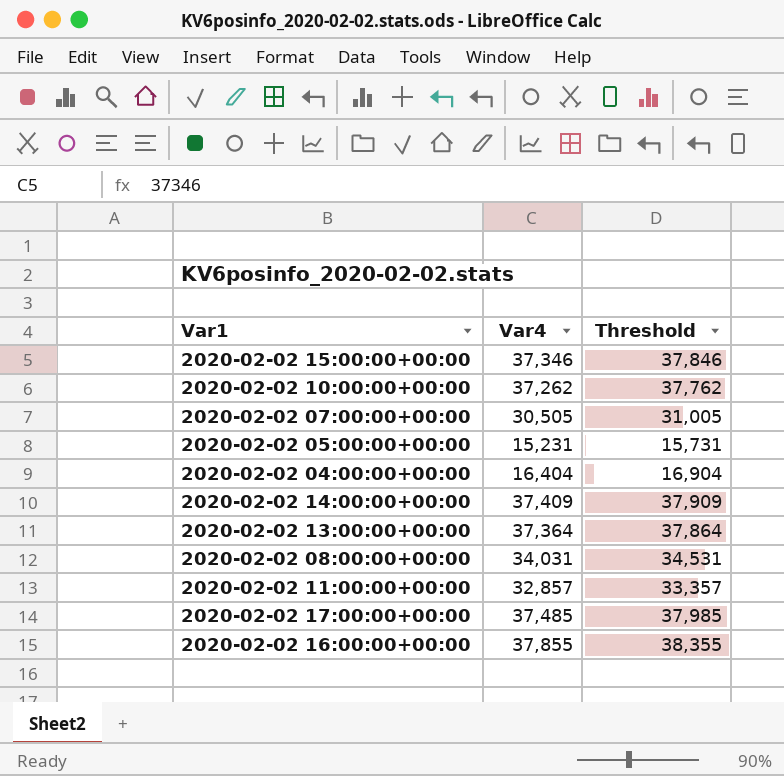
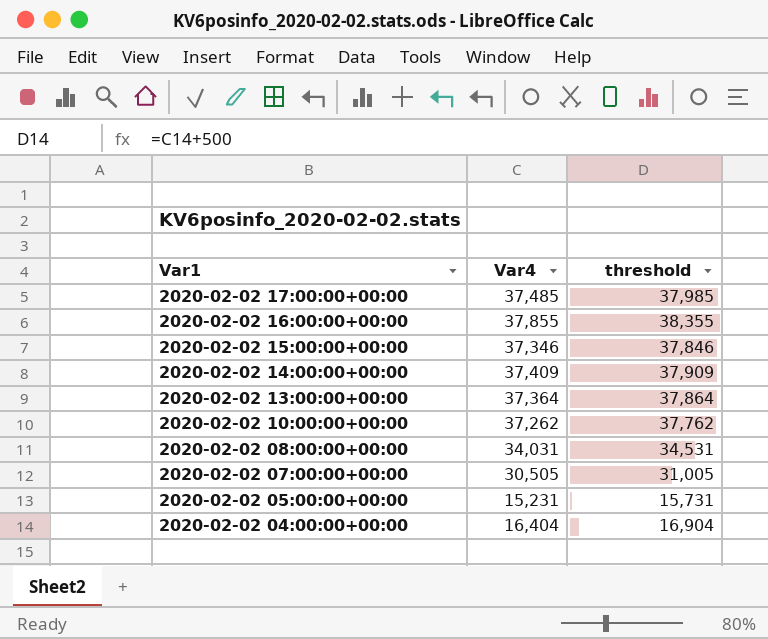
row order: none -> Var1 descending
column name: Threshold -> threshold
row 2020-02-02 11:00:00+00:00: 32,857 | 33,357 -> none

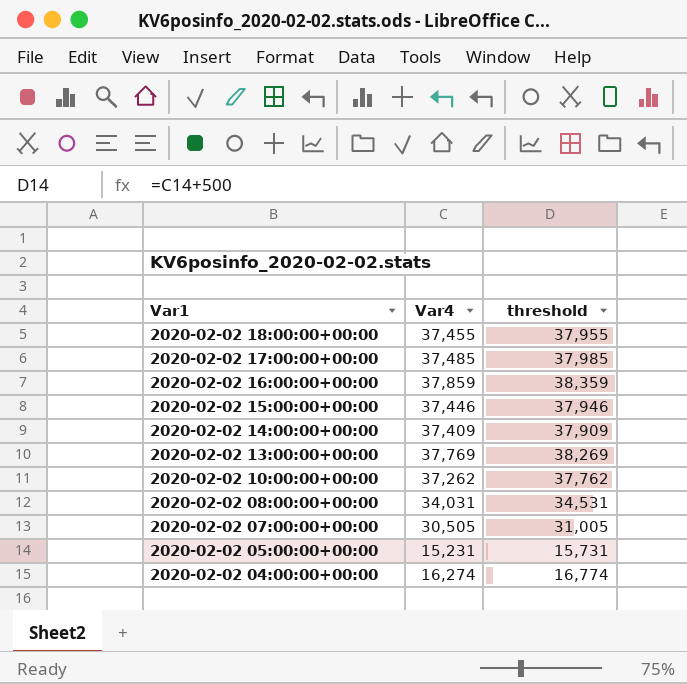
row 2020-02-02 18:00:00+00:00: none -> 37,455 | 37,955
2020-02-02 16:00:00+00:00 | Var4: 37,855 -> 37,859
2020-02-02 16:00:00+00:00 | threshold: 38,355 -> 38,359
2020-02-02 15:00:00+00:00 | Var4: 37,346 -> 37,446
2020-02-02 15:00:00+00:00 | threshold: 37,846 -> 37,946
2020-02-02 13:00:00+00:00 | Var4: 37,364 -> 37,769
2020-02-02 13:00:00+00:00 | threshold: 37,864 -> 38,269
2020-02-02 04:00:00+00:00 | Var4: 16,404 -> 16,274
2020-02-02 04:00:00+00:00 | threshold: 16,904 -> 16,774

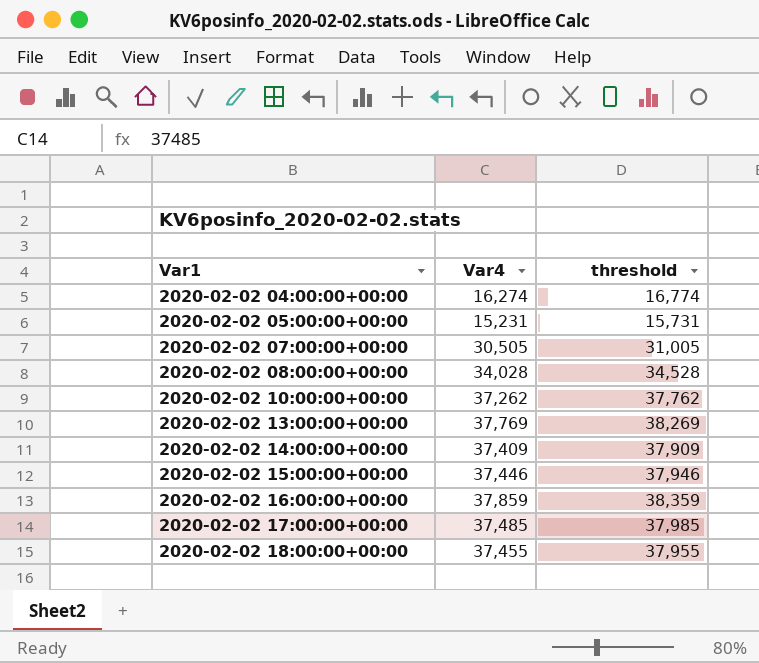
row order: Var1 descending -> Var1 ascending
2020-02-02 08:00:00+00:00 | Var4: 34,031 -> 34,028
2020-02-02 08:00:00+00:00 | threshold: 34,531 -> 34,528

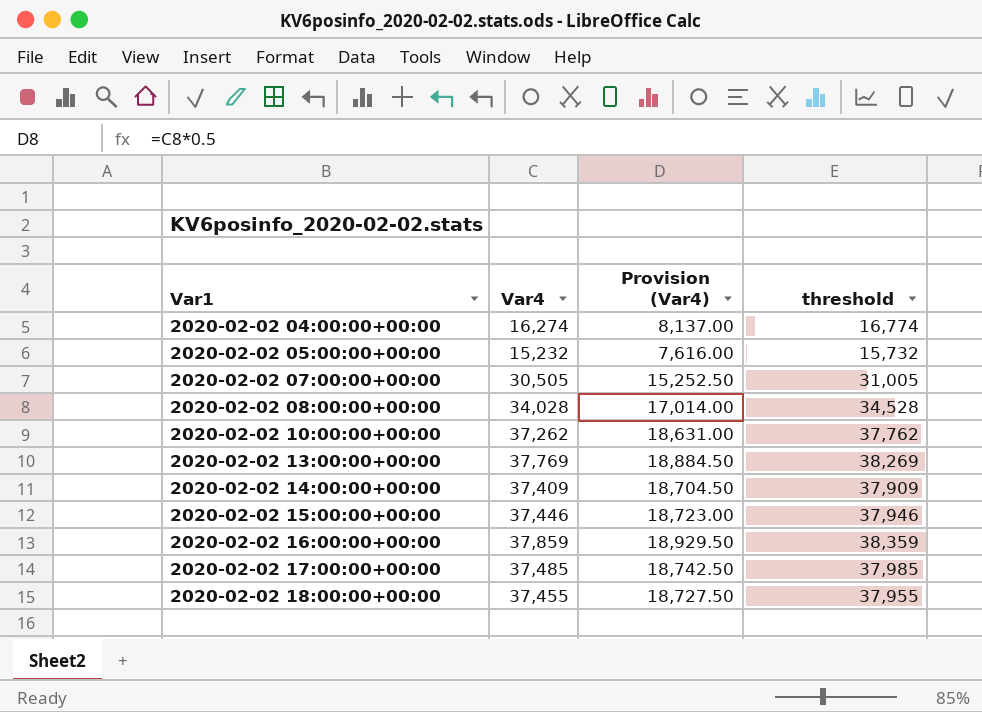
column Provision (Var4) | formula: none -> [Var4] * 0.5
2020-02-02 05:00:00+00:00 | Var4: 15,231 -> 15,232
2020-02-02 05:00:00+00:00 | threshold: 15,731 -> 15,732

